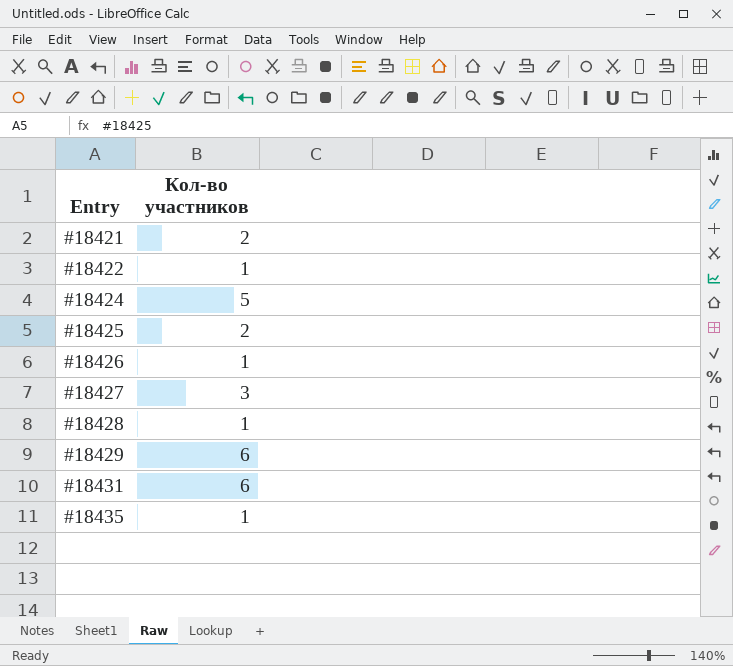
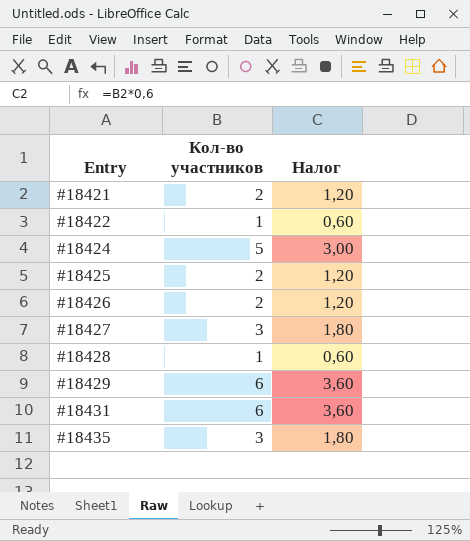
column Налог | formula: none -> [Кол-во участников] * 0,6
#18426 | Кол-во участников: 1 -> 2
#18435 | Кол-во участников: 1 -> 3

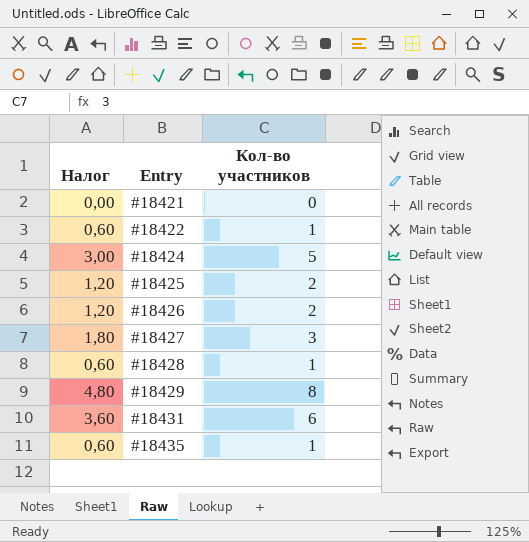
column Налог | position: 3 -> 1
#18421 | Налог: 1,20 -> 0,00
#18421 | Кол-во участников: 2 -> 0
#18429 | Налог: 3,60 -> 4,80
#18429 | Кол-во участников: 6 -> 8
#18435 | Налог: 1,80 -> 0,60
#18435 | Кол-во участников: 3 -> 1

